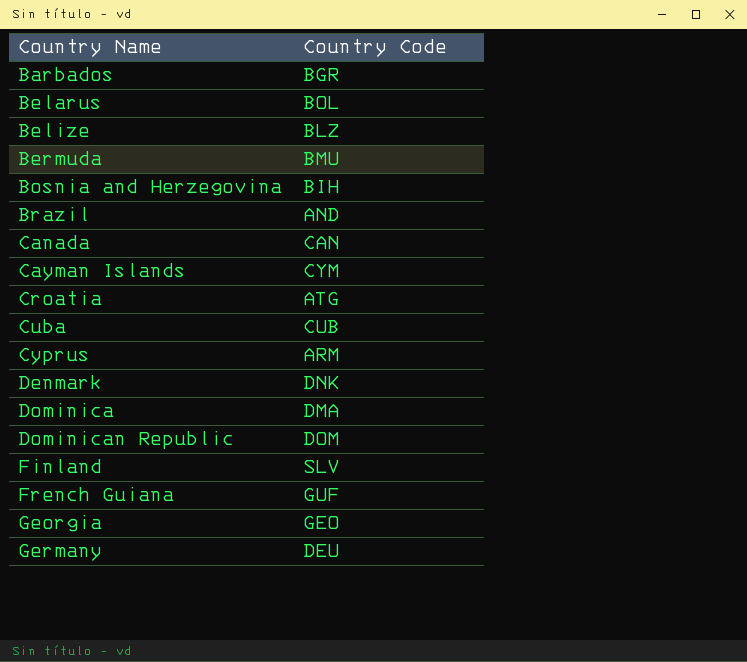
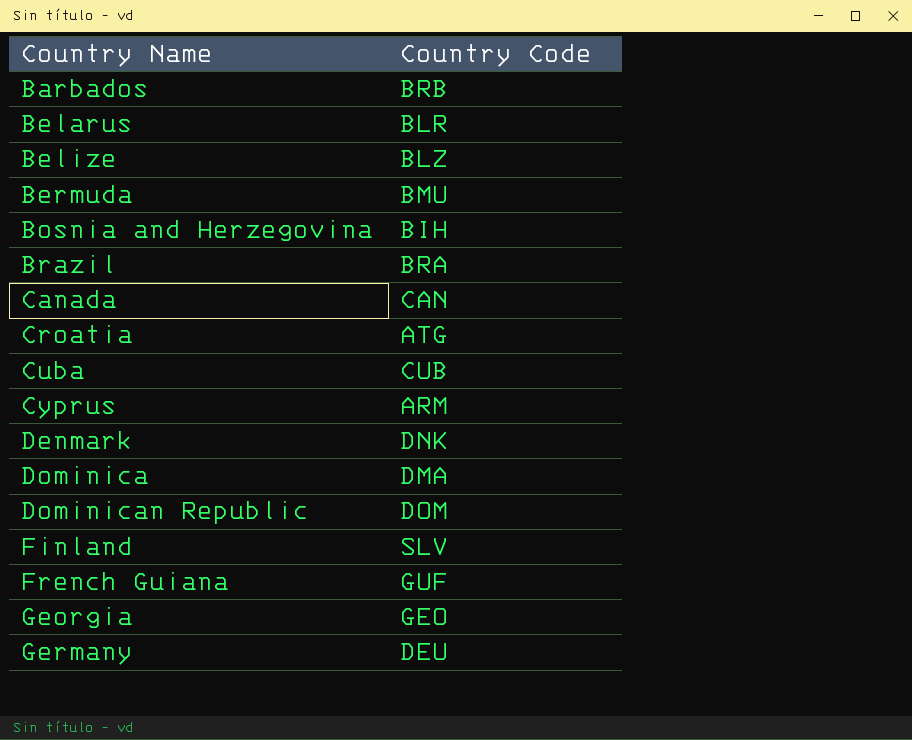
row Cayman Islands: CYM -> none
Barbados | Country Code: BGR -> BRB
Belarus | Country Code: BOL -> BLR
Brazil | Country Code: AND -> BRA

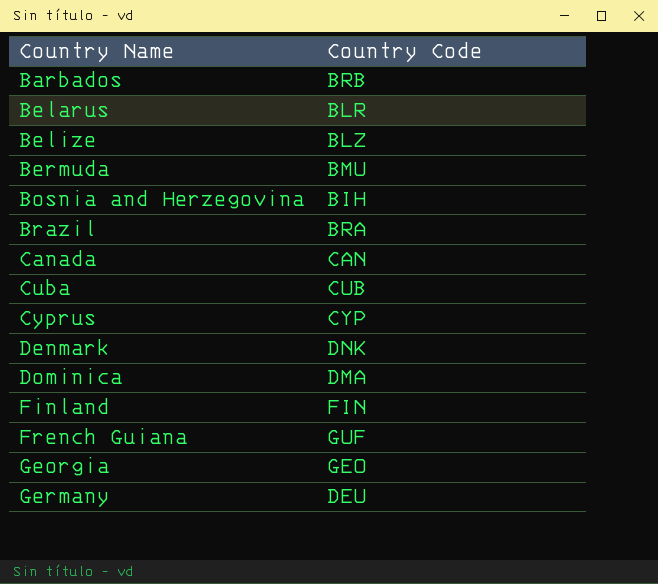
row Croatia: ATG -> none
row Dominican Republic: DOM -> none
Cyprus | Country Code: ARM -> CYP
Finland | Country Code: SLV -> FIN

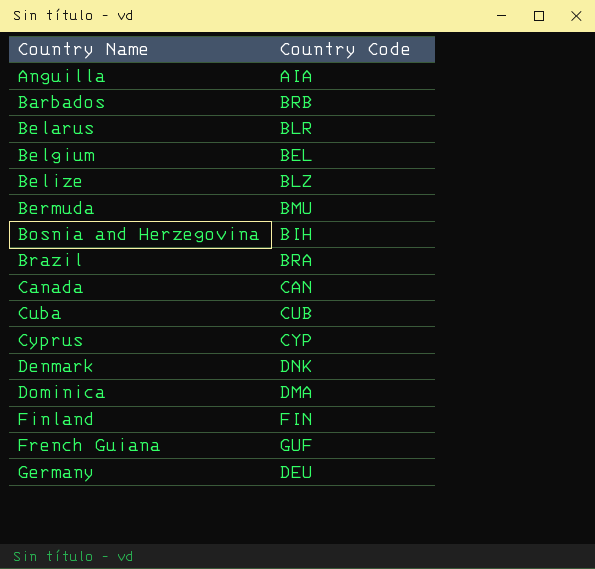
row Georgia: GEO -> none
row Anguilla: none -> AIA
row Belgium: none -> BEL

